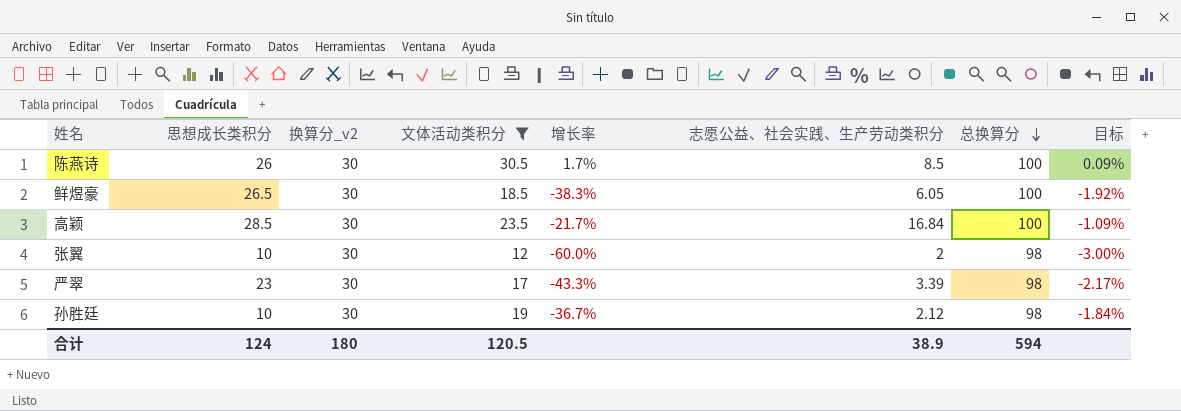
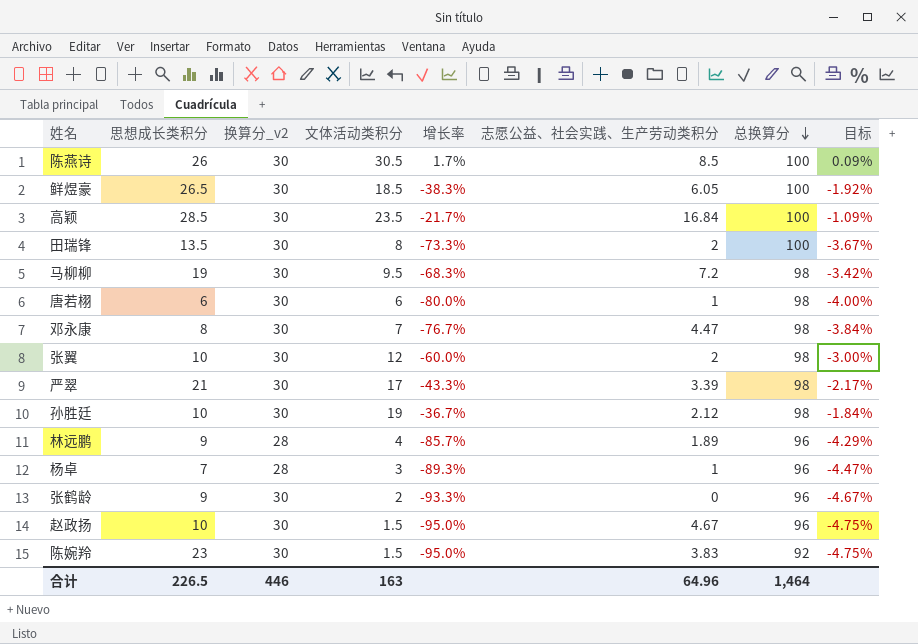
filter: 文体活动类积分 >= 12 -> none
严翠 | 思想成长类积分: 23 -> 21
合计 | 思想成长类积分: 124 -> 226.5
合计 | 换算分_v2: 180 -> 446
合计 | 文体活动类积分: 120.5 -> 163
合计 | 志愿公益、社会实践、生产劳动类积分: 38.9 -> 64.96
合计 | 总换算分: 594 -> 1,464

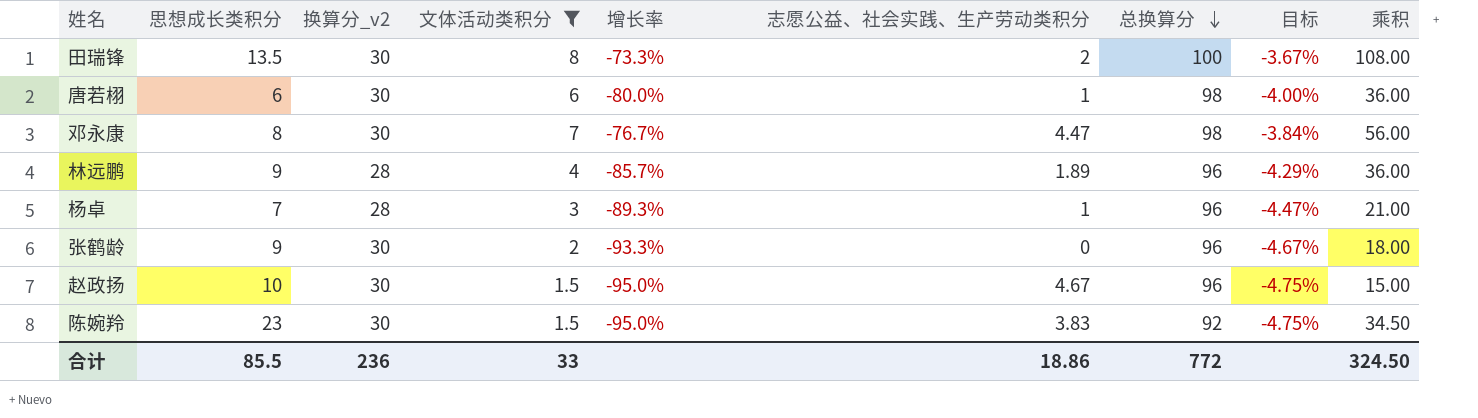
filter: none -> 文体活动类积分 <= 8
column 乘积 | formula: none -> [思想成长类积分] * [文体活动类积分]
合计 | 思想成长类积分: 226.5 -> 85.5
合计 | 换算分_v2: 446 -> 236
合计 | 文体活动类积分: 163 -> 33
合计 | 志愿公益、社会实践、生产劳动类积分: 64.96 -> 18.86
合计 | 总换算分: 1,464 -> 772

